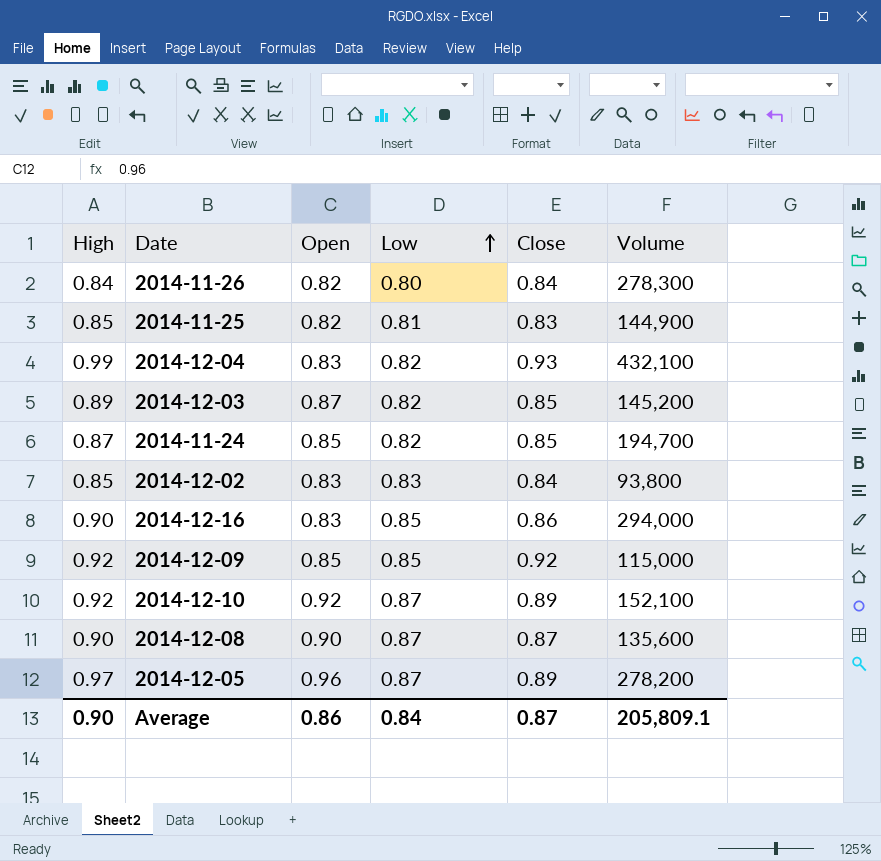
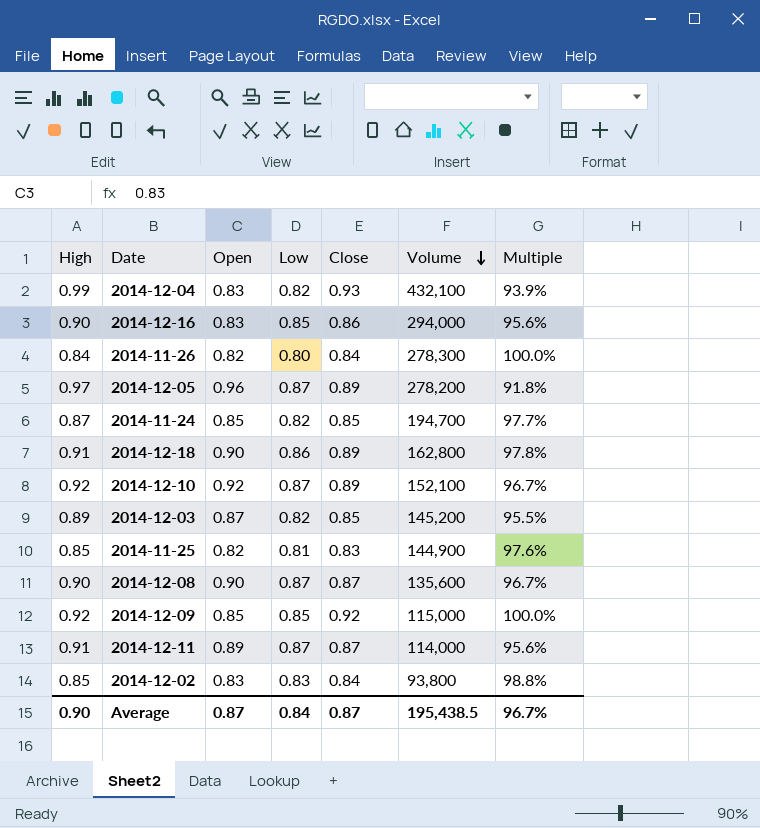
row order: Low ascending -> Volume descending
column Multiple | formula: none -> [Close] / [High]
row 2014-12-18: none -> 0.91 | 0.90 | 0.86 | 0.89 | 162,800 | 97.8%
row 2014-12-11: none -> 0.91 | 0.89 | 0.87 | 0.87 | 114,000 | 95.6%
Average | Open: 0.86 -> 0.87
Average | Volume: 205,809.1 -> 195,438.5

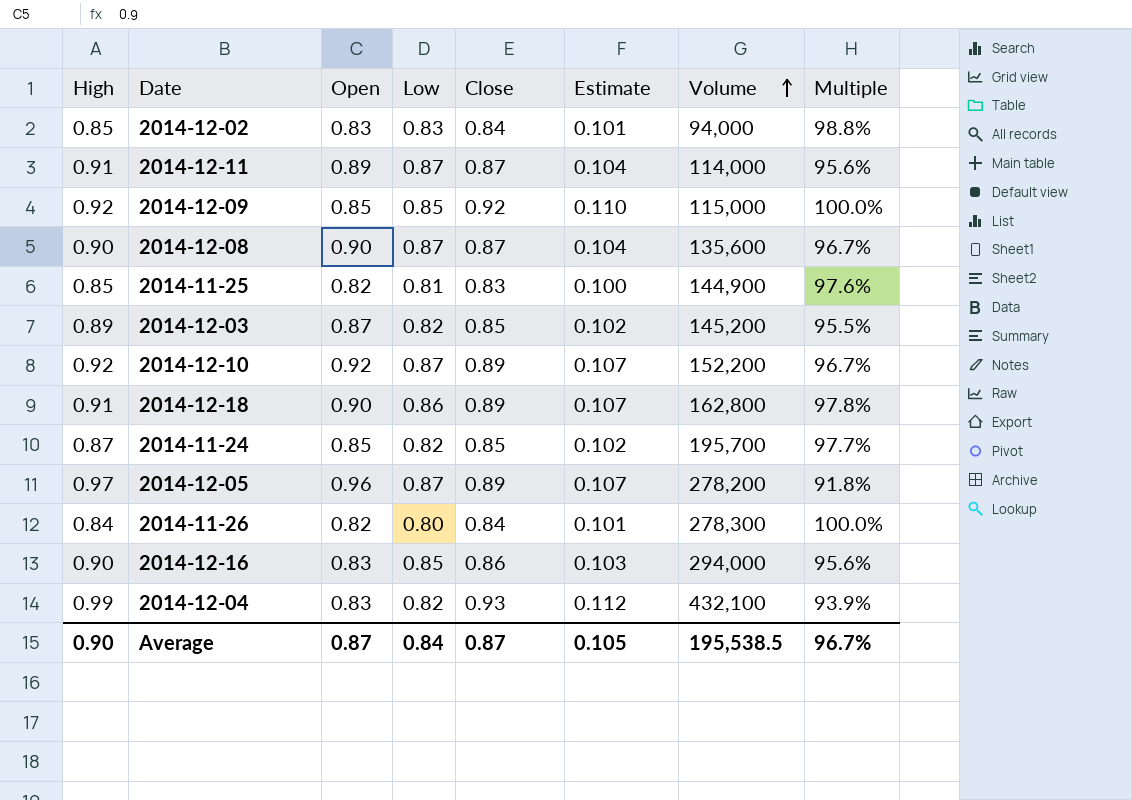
row order: Volume descending -> Volume ascending
column Estimate | formula: none -> [Close] * 0.12
2014-12-02 | Volume: 93,800 -> 94,000
2014-12-10 | Volume: 152,100 -> 152,200
2014-11-24 | Volume: 194,700 -> 195,700
Average | Volume: 195,438.5 -> 195,538.5

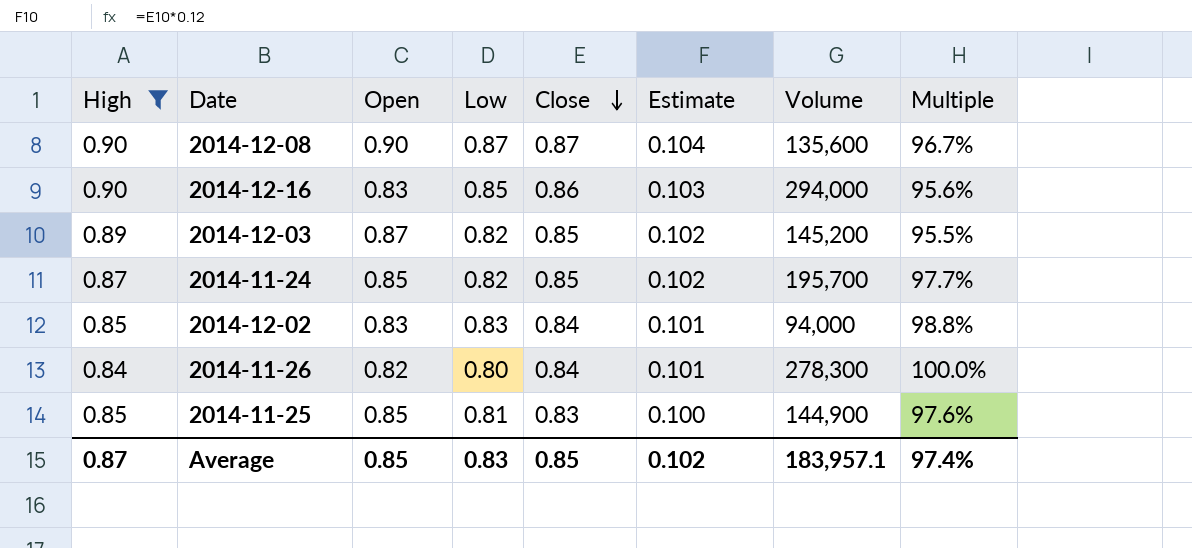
filter: none -> High <= 0.90
row order: Volume ascending -> Close descending
2014-11-25 | Open: 0.82 -> 0.85
Average | High: 0.90 -> 0.87
Average | Open: 0.87 -> 0.85
Average | Low: 0.84 -> 0.83
Average | Close: 0.87 -> 0.85
Average | Estimate: 0.105 -> 0.102
Average | Volume: 195,538.5 -> 183,957.1
Average | Multiple: 96.7% -> 97.4%

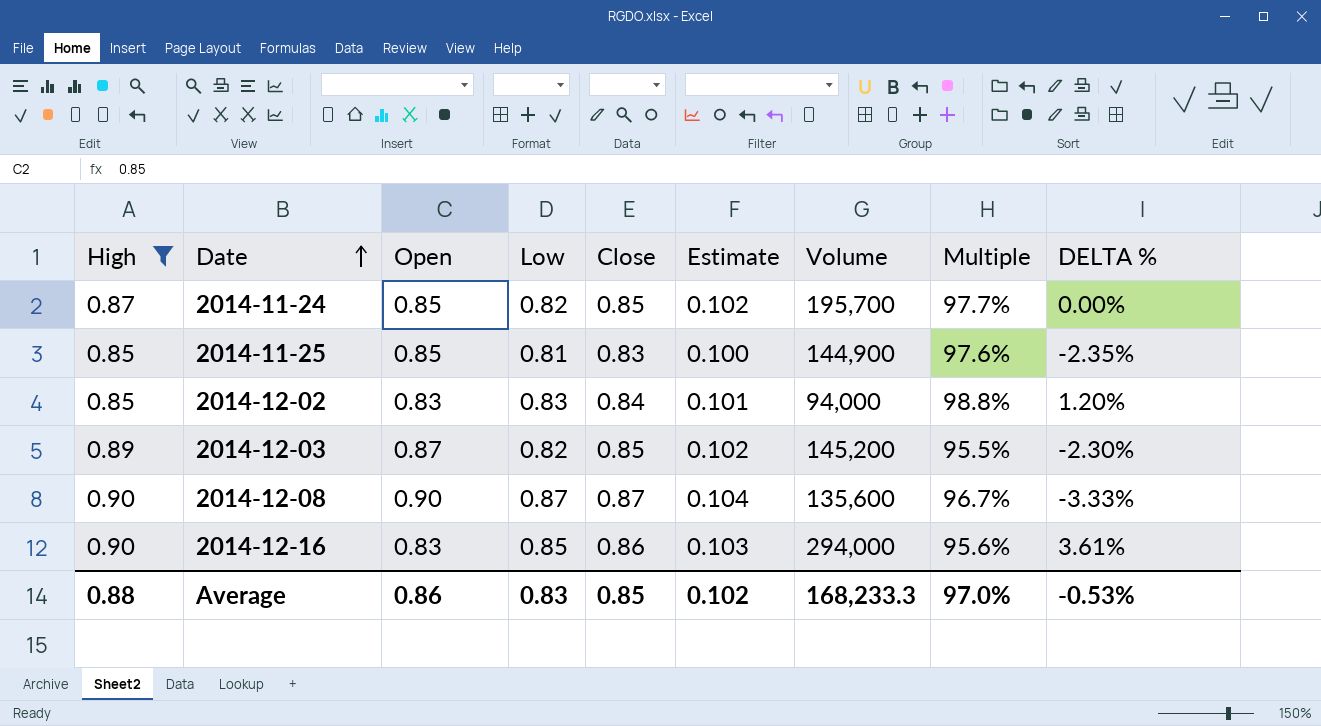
row order: Close descending -> Date ascending
column DELTA % | formula: none -> ([Close] - [Open]) / [Open]
row 2014-11-26: 0.84 | 0.82 | 0.80 | 0.84 | 0.101 | 278,300 | 100.0% -> none
Average | High: 0.87 -> 0.88
Average | Open: 0.85 -> 0.86
Average | Volume: 183,957.1 -> 168,233.3
Average | Multiple: 97.4% -> 97.0%

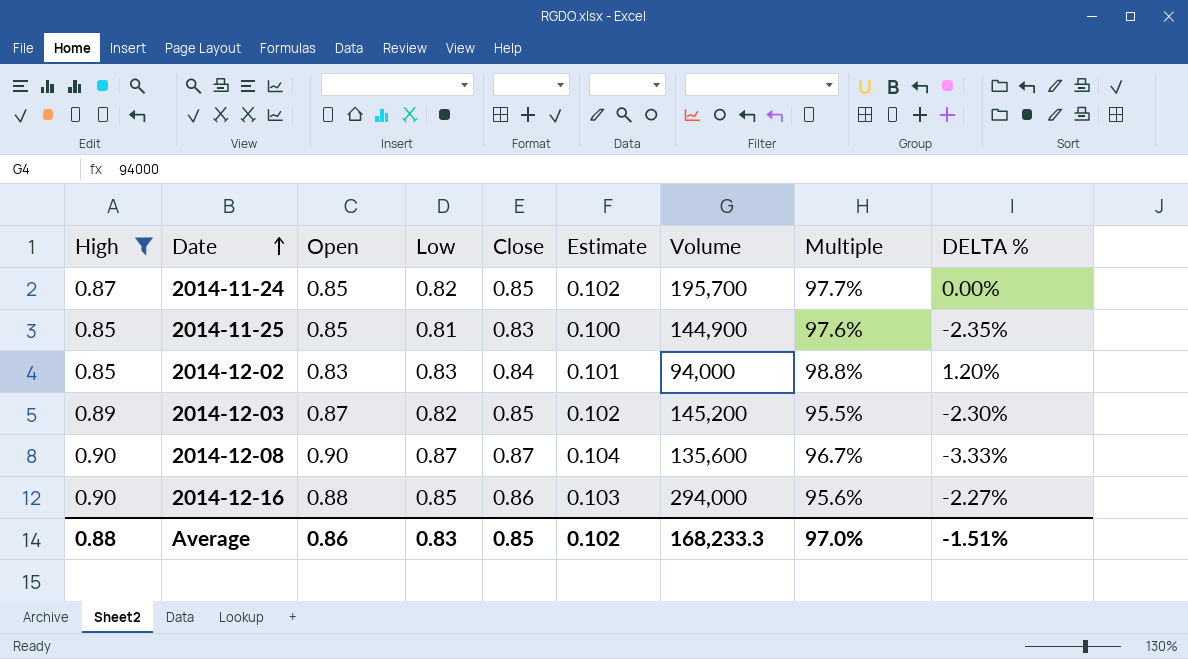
2014-12-16 | Open: 0.83 -> 0.88
2014-12-16 | DELTA %: 3.61% -> -2.27%
Average | DELTA %: -0.53% -> -1.51%

